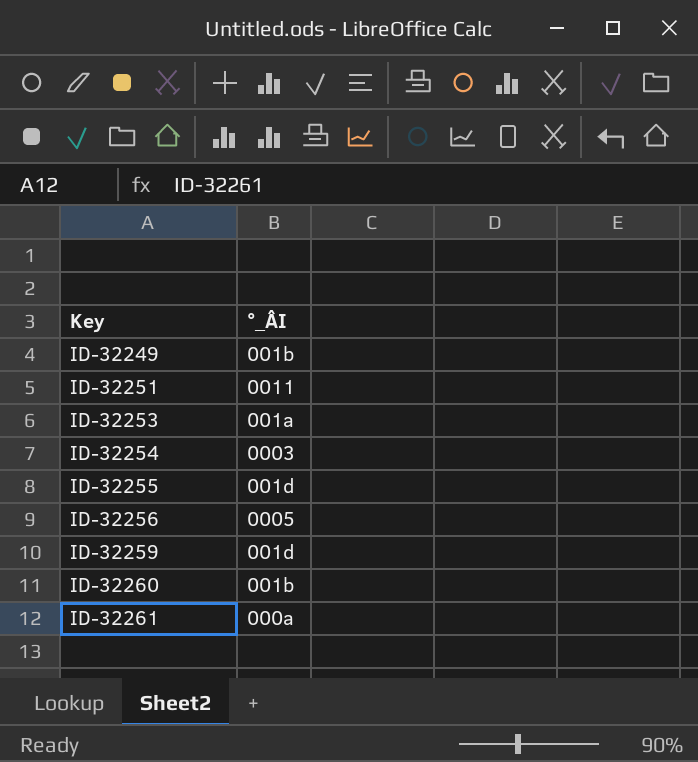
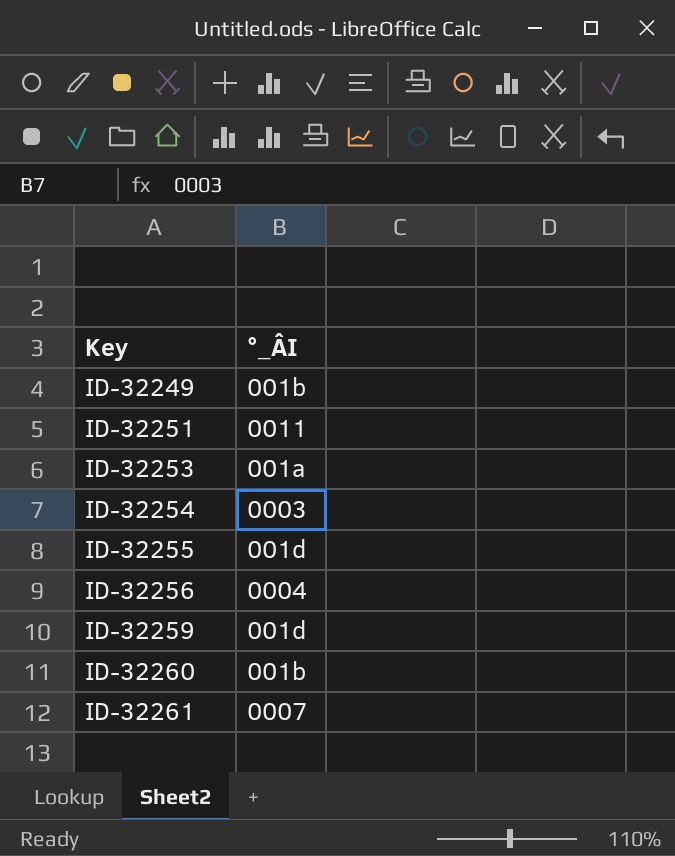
ID-32256 | °_ÂI: 0005 -> 0004
ID-32261 | °_ÂI: 000a -> 0007

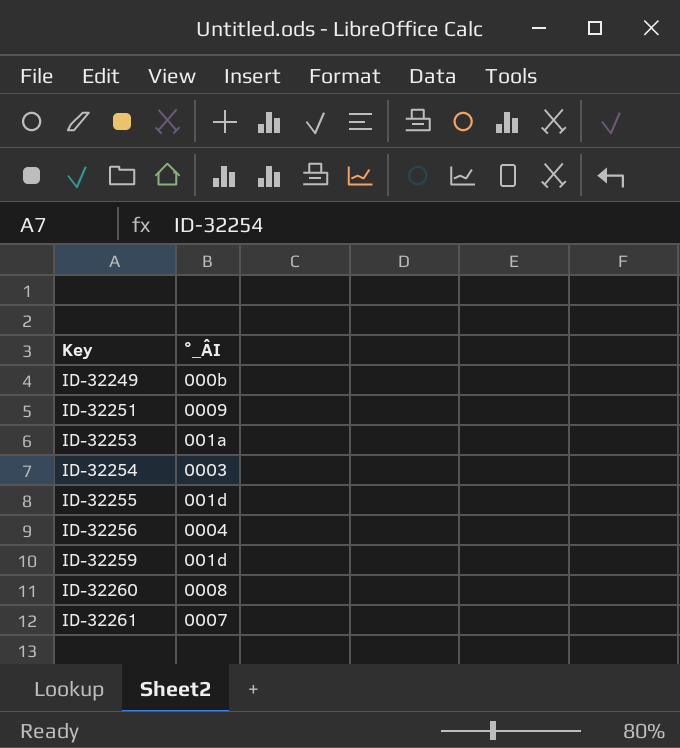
ID-32249 | °_ÂI: 001b -> 000b
ID-32251 | °_ÂI: 0011 -> 0009
ID-32260 | °_ÂI: 001b -> 0008

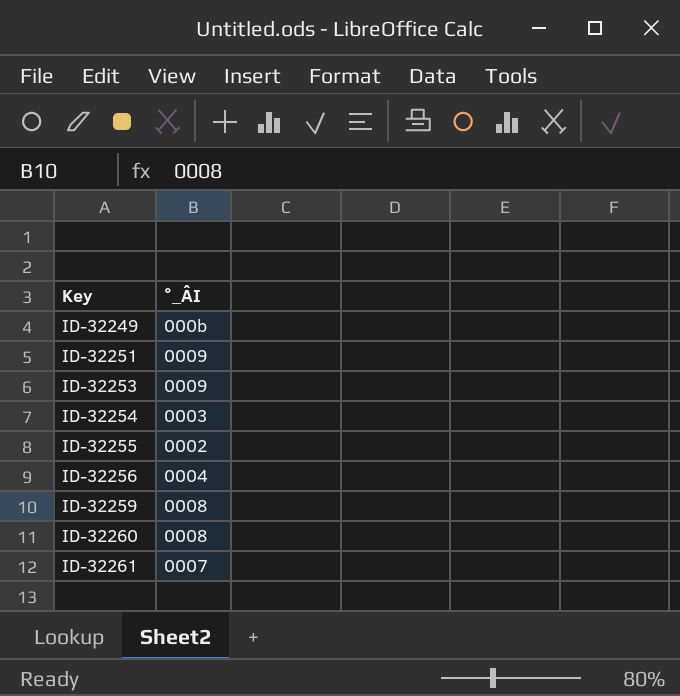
ID-32253 | °_ÂI: 001a -> 0009
ID-32255 | °_ÂI: 001d -> 0002
ID-32259 | °_ÂI: 001d -> 0008

